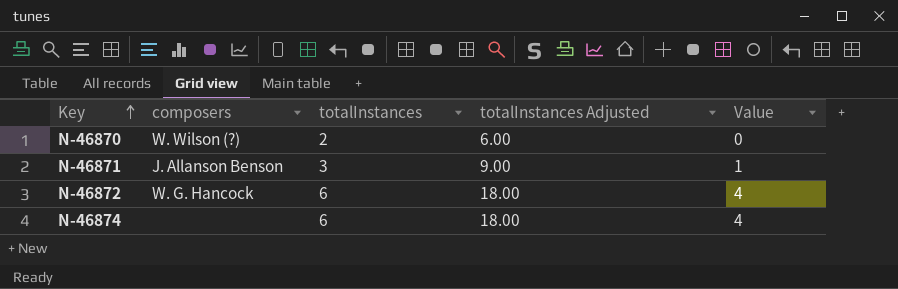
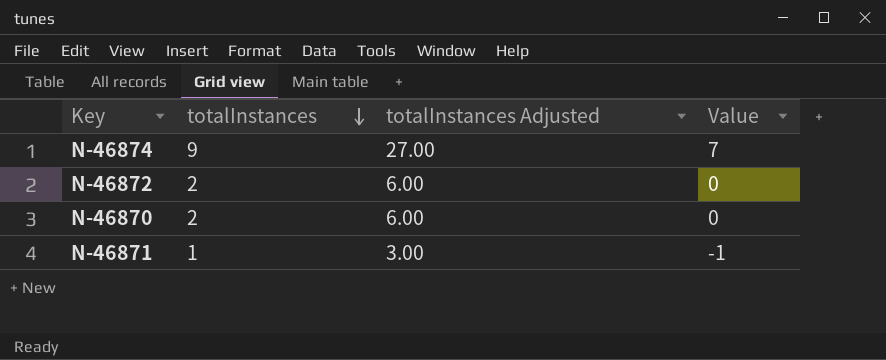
row order: Key ascending -> totalInstances descending
column composers | position: 2 -> none
N-46874 | totalInstances: 6 -> 9
N-46874 | totalInstances Adjusted: 18.00 -> 27.00
N-46874 | Value: 4 -> 7
N-46872 | totalInstances: 6 -> 2
N-46872 | totalInstances Adjusted: 18.00 -> 6.00
N-46872 | Value: 4 -> 0
N-46871 | totalInstances: 3 -> 1
N-46871 | totalInstances Adjusted: 9.00 -> 3.00
N-46871 | Value: 1 -> -1

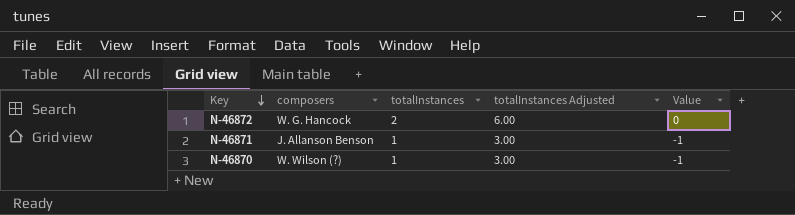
row order: totalInstances descending -> Key descending
column composers | position: none -> 2
row N-46874: 9 | 27.00 | 7 -> none
N-46870 | totalInstances: 2 -> 1
N-46870 | totalInstances Adjusted: 6.00 -> 3.00
N-46870 | Value: 0 -> -1

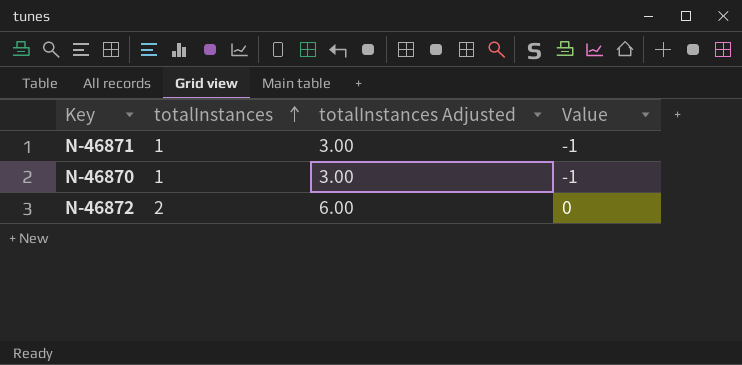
row order: Key descending -> totalInstances ascending
column composers | position: 2 -> none

